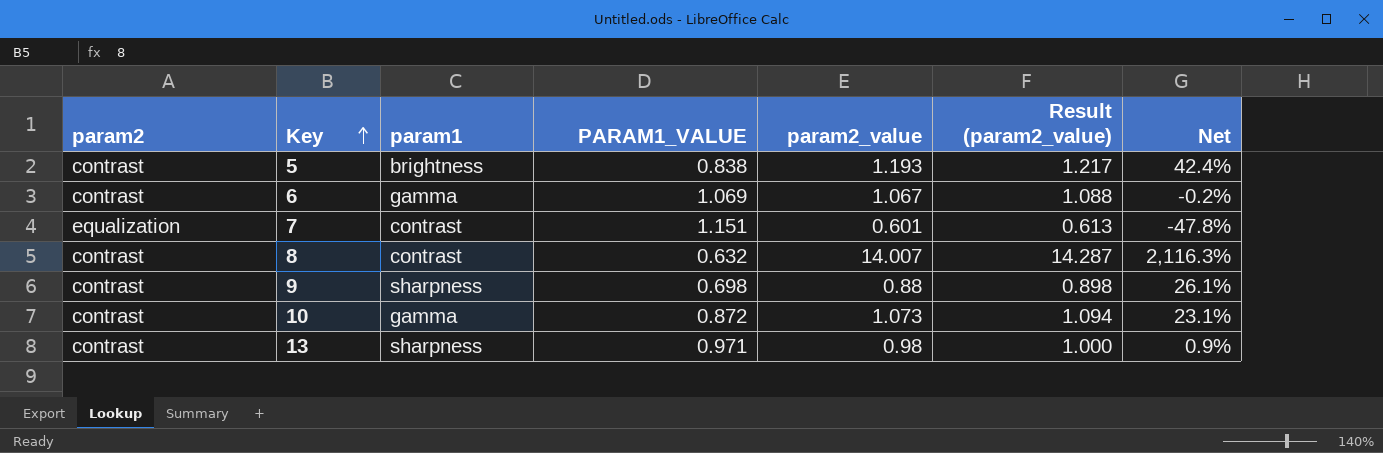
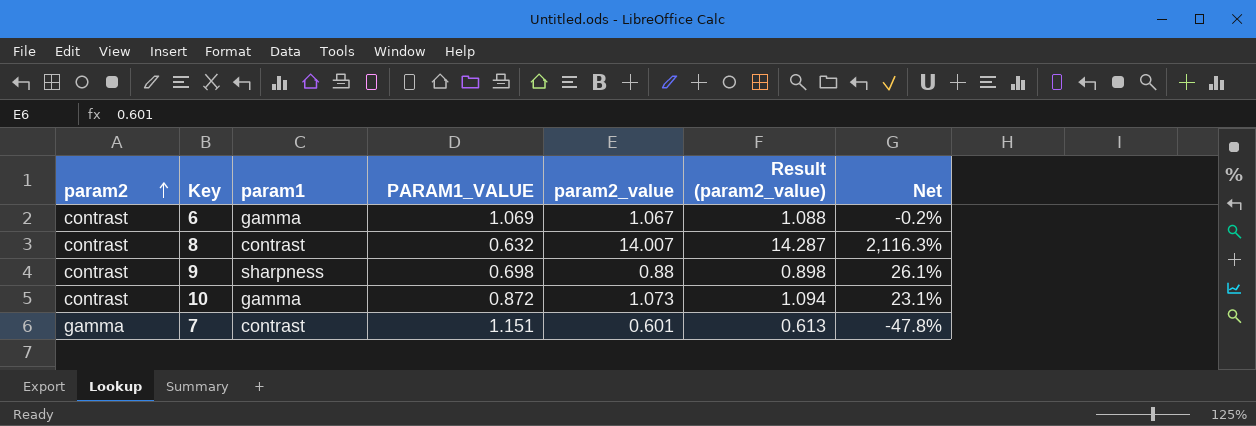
row order: Key ascending -> param2 ascending
row 5: contrast | brightness | 0.838 | 1.193 | 1.217 | 42.4% -> none
row 13: contrast | sharpness | 0.971 | 0.98 | 1.000 | 0.9% -> none
7 | param2: equalization -> gamma

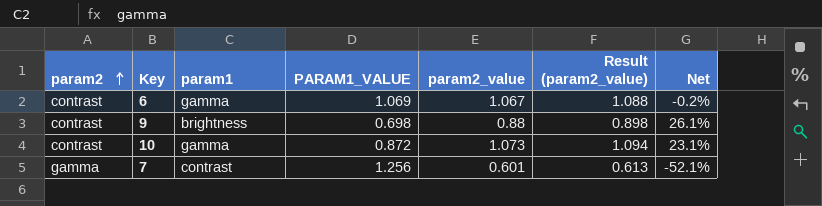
row 8: contrast | contrast | 0.632 | 14.007 | 14.287 | 2,116.3% -> none
9 | param1: sharpness -> brightness
7 | PARAM1_VALUE: 1.151 -> 1.256
7 | Net: -47.8% -> -52.1%

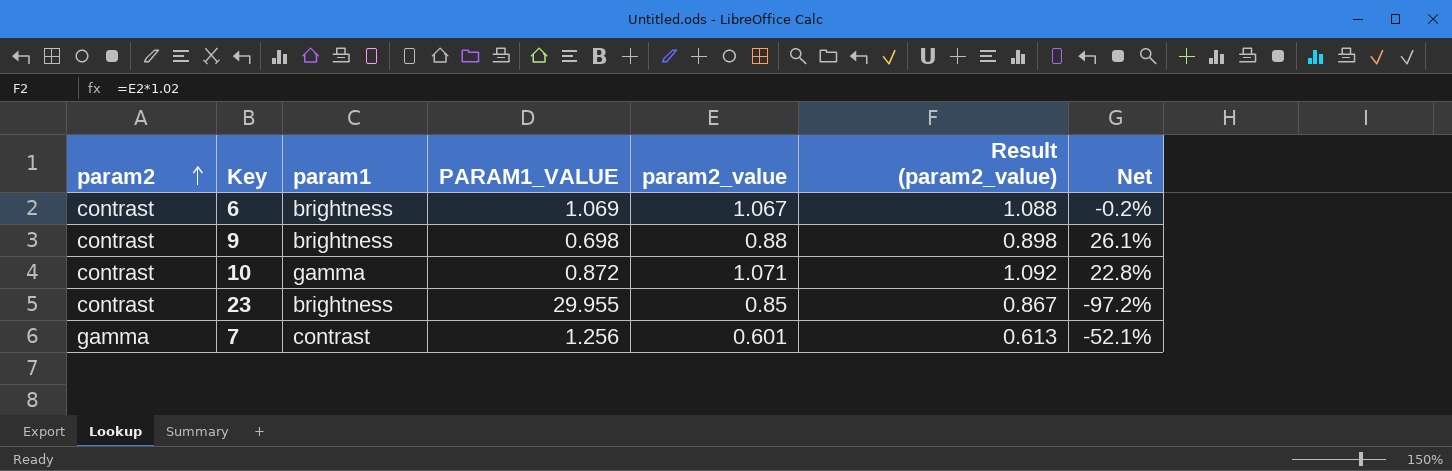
6 | param1: gamma -> brightness
10 | param2_value: 1.073 -> 1.071
10 | Result (param2_value): 1.094 -> 1.092
10 | Net: 23.1% -> 22.8%
row 23: none -> contrast | brightness | 29.955 | 0.85 | 0.867 | -97.2%

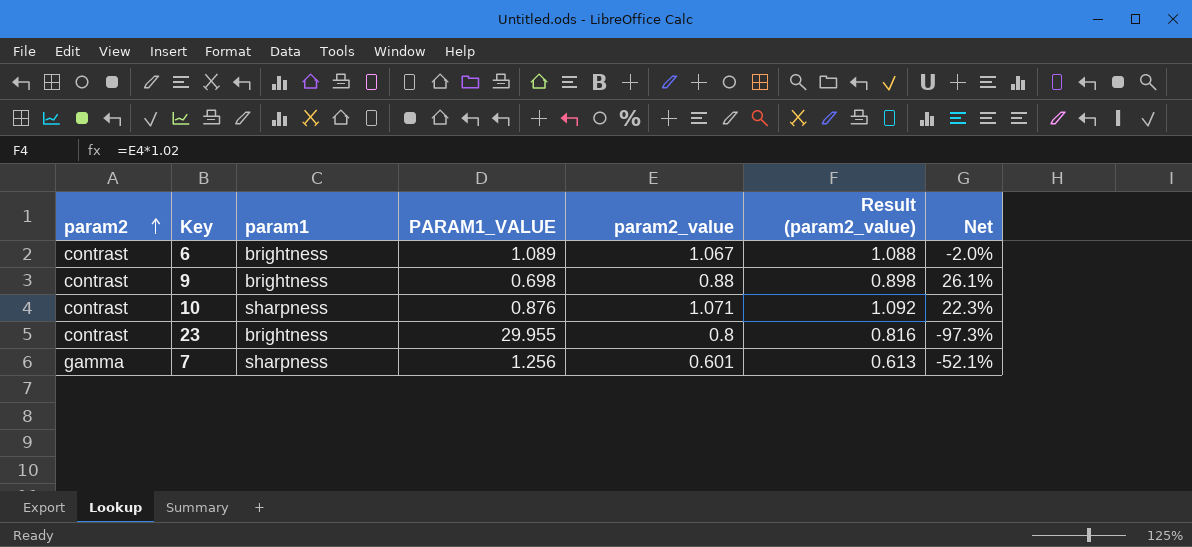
6 | PARAM1_VALUE: 1.069 -> 1.089
6 | Net: -0.2% -> -2.0%
10 | param1: gamma -> sharpness
10 | PARAM1_VALUE: 0.872 -> 0.876
10 | Net: 22.8% -> 22.3%
23 | param2_value: 0.85 -> 0.8
23 | Result (param2_value): 0.867 -> 0.816
23 | Net: -97.2% -> -97.3%
7 | param1: contrast -> sharpness

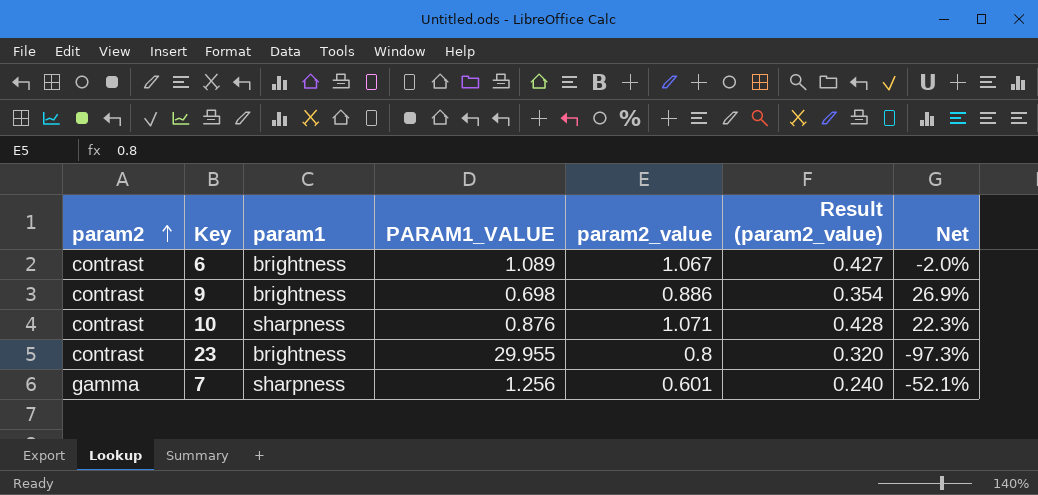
column Result (param2_value) | formula: [param2_value] * 1.02 -> [param2_value] * 0.4
9 | param2_value: 0.88 -> 0.886
9 | Net: 26.1% -> 26.9%

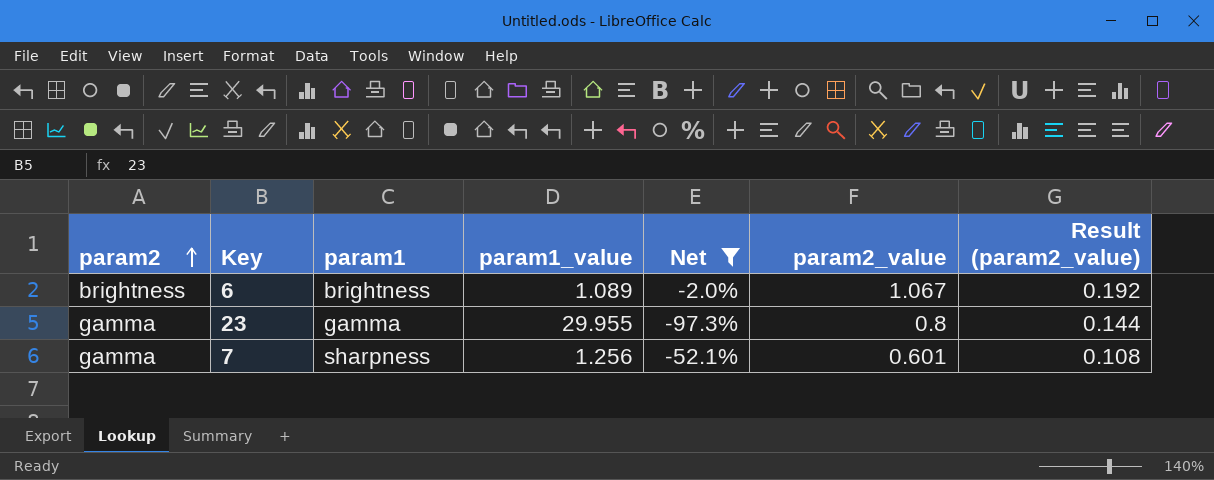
filter: none -> Net <= -2.0%
column name: PARAM1_VALUE -> param1_value
column Net | position: 7 -> 5
column Result (param2_value) | formula: [param2_value] * 0.4 -> [param2_value] * 0.18
6 | param2: contrast -> brightness
23 | param2: contrast -> gamma
23 | param1: brightness -> gamma

